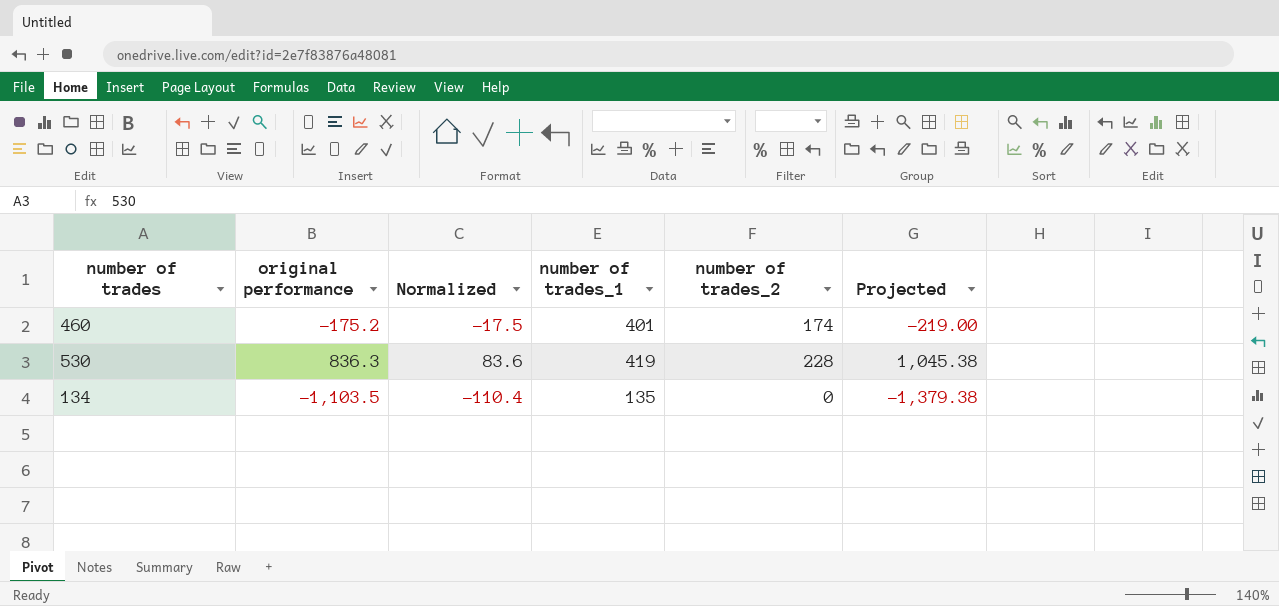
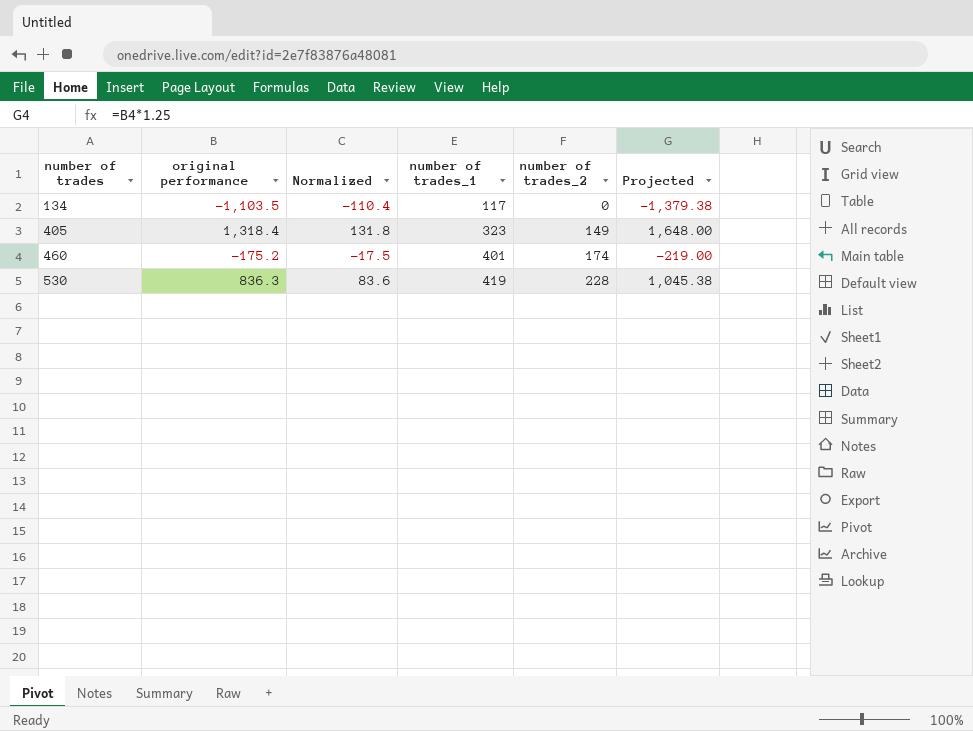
row order: none -> number of trades ascending
134 | number of trades_1: 135 -> 117
row 405: none -> 1,318.4 | 131.8 | 323 | 149 | 1,648.00

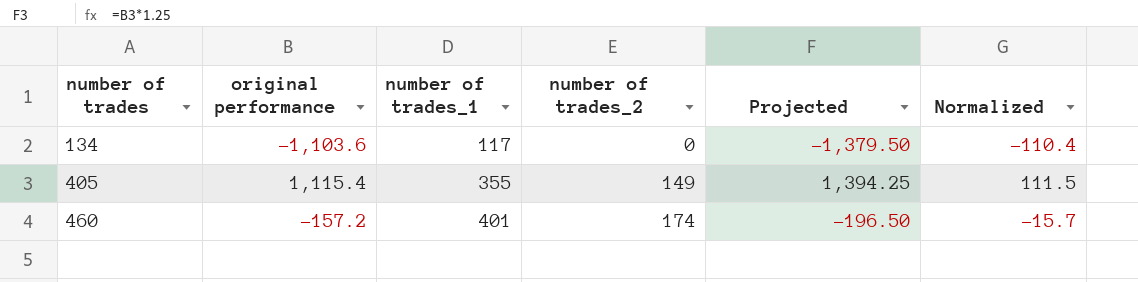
column Normalized | position: 3 -> 6
row 530: 836.3 | 83.6 | 419 | 228 | 1,045.38 -> none
134 | original performance: -1,103.5 -> -1,103.6
134 | Projected: -1,379.38 -> -1,379.50
405 | original performance: 1,318.4 -> 1,115.4
405 | number of trades_1: 323 -> 355
405 | Projected: 1,648.00 -> 1,394.25
405 | Normalized: 131.8 -> 111.5
460 | original performance: -175.2 -> -157.2
460 | Projected: -219.00 -> -196.50
460 | Normalized: -17.5 -> -15.7

